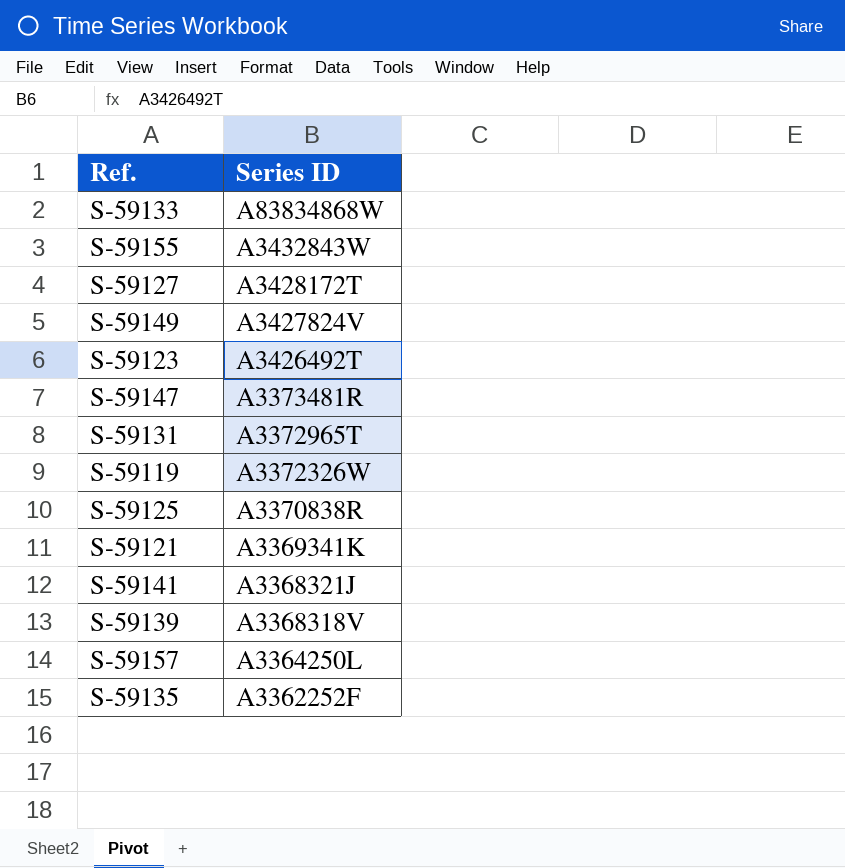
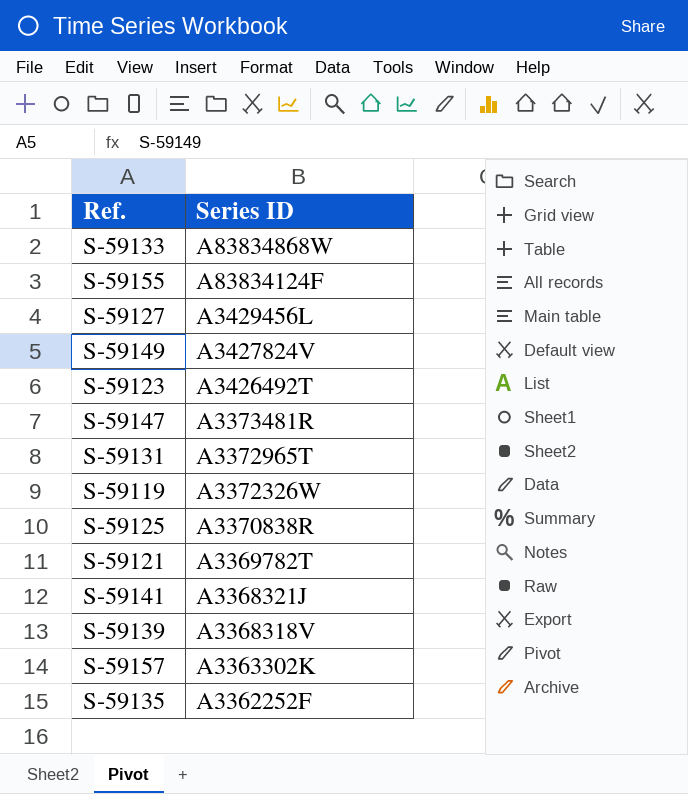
S-59155 | Series ID: A3432843W -> A83834124F
S-59127 | Series ID: A3428172T -> A3429456L
S-59121 | Series ID: A3369341K -> A3369782T
S-59157 | Series ID: A3364250L -> A3363302K

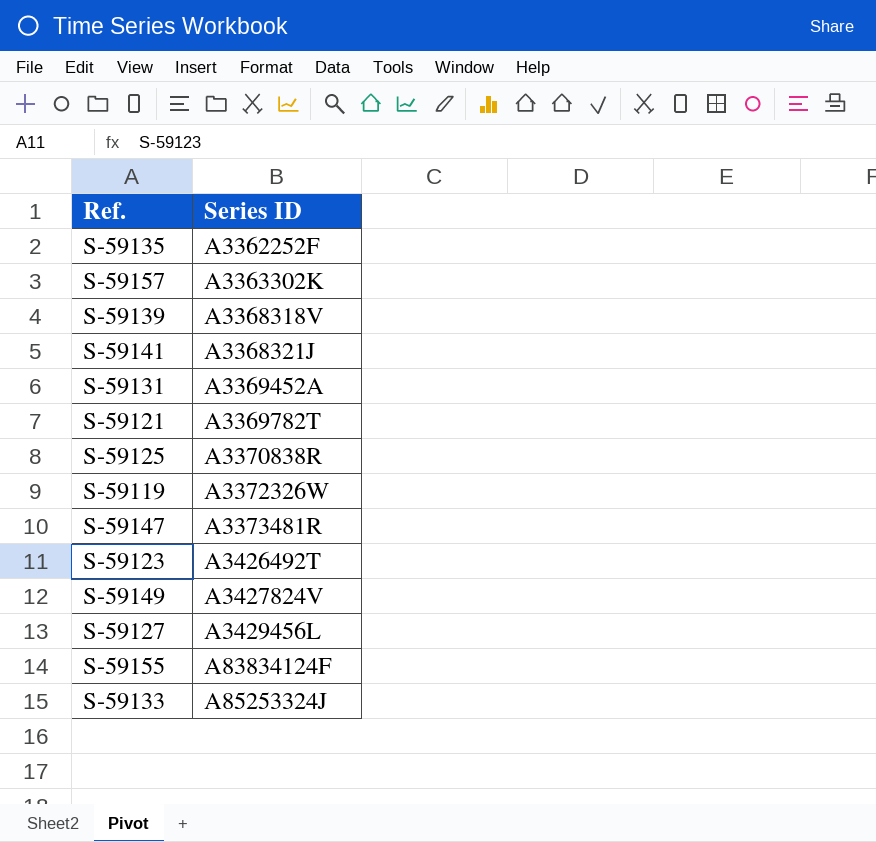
row order: Series ID descending -> Series ID ascending
S-59131 | Series ID: A3372965T -> A3369452A
S-59133 | Series ID: A83834868W -> A85253324J

